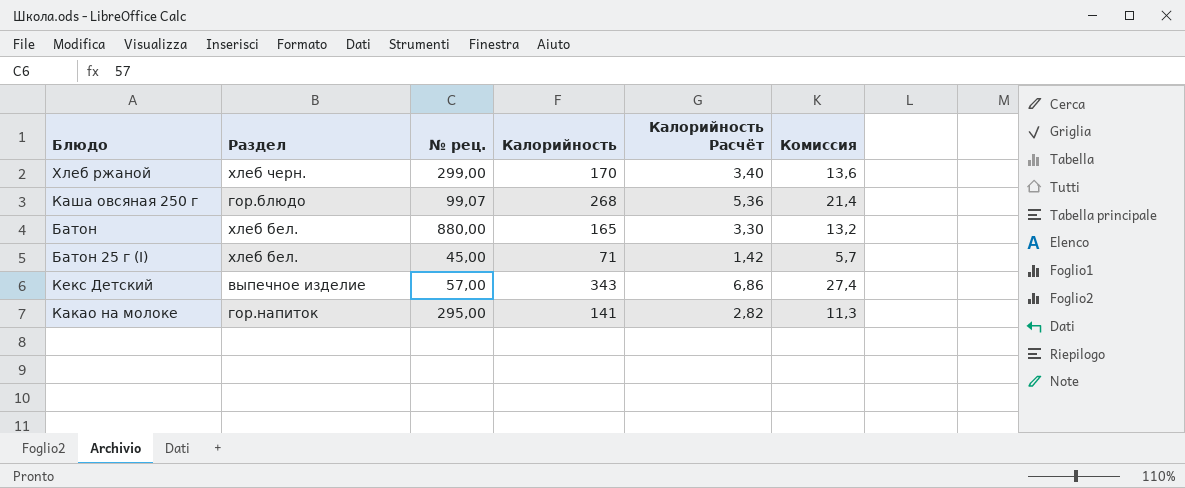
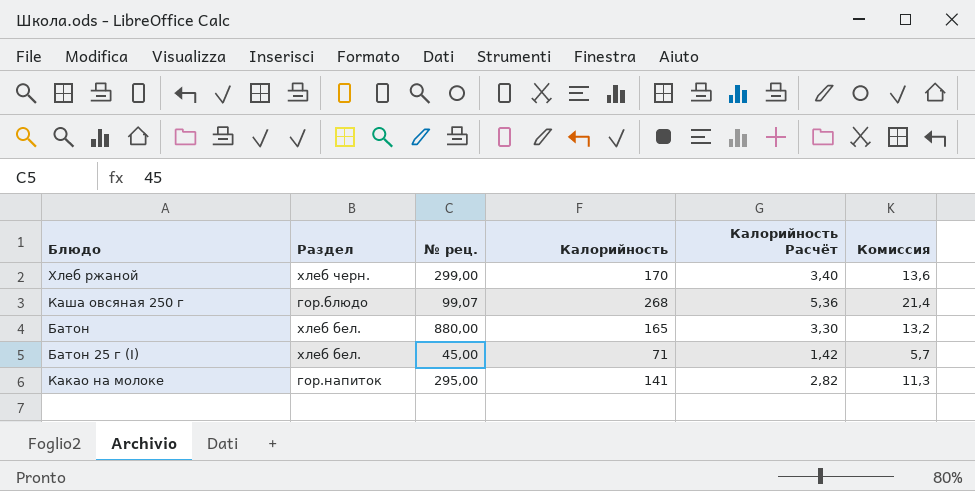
row Кекс Детский: выпечное изделие | 57,00 | 343 | 6,86 | 27,4 -> none

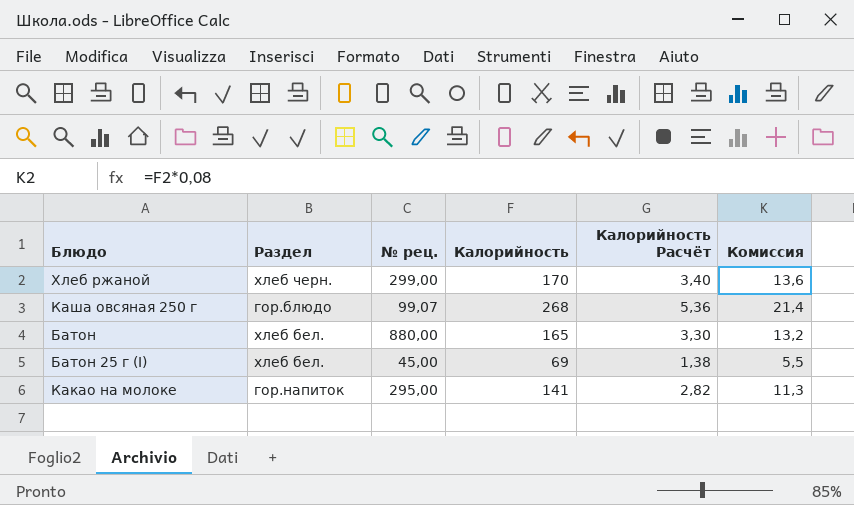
Батон 25 г (I) | Калорийность: 71 -> 69
Батон 25 г (I) | Калорийность Расчёт: 1,42 -> 1,38
Батон 25 г (I) | Комиссия: 5,7 -> 5,5

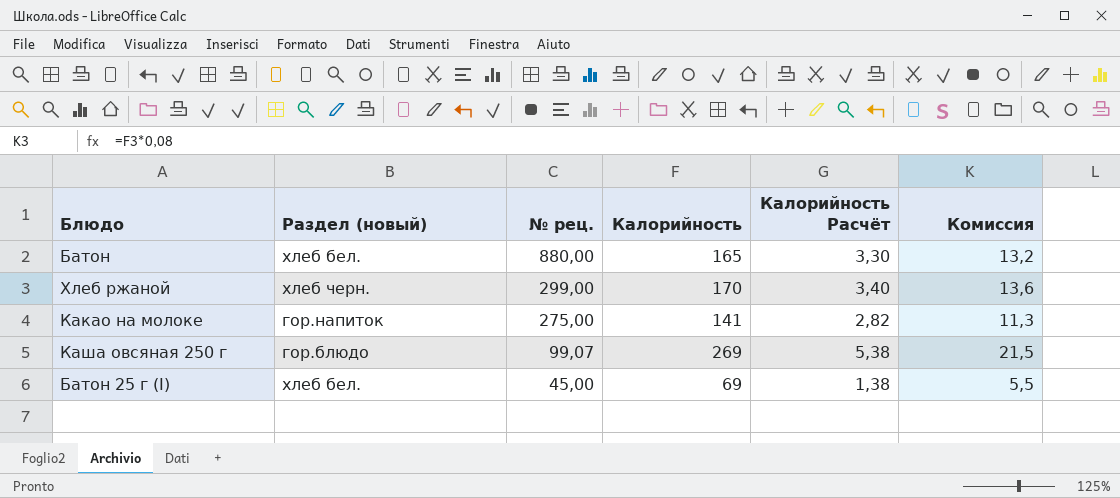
row order: none -> № рец. descending
column name: Раздел -> Раздел (новый)
Какао на молоке | № рец.: 295,00 -> 275,00
Каша овсяная 250 г | Калорийность: 268 -> 269
Каша овсяная 250 г | Калорийность Расчёт: 5,36 -> 5,38
Каша овсяная 250 г | Комиссия: 21,4 -> 21,5

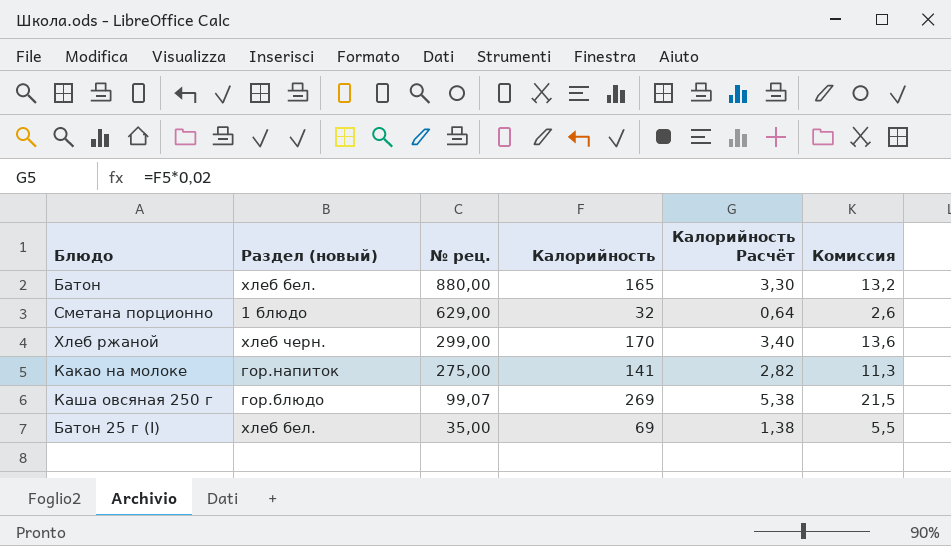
row Сметана порционно: none -> 1 блюдо | 629,00 | 32 | 0,64 | 2,6
Батон 25 г (I) | № рец.: 45,00 -> 35,00

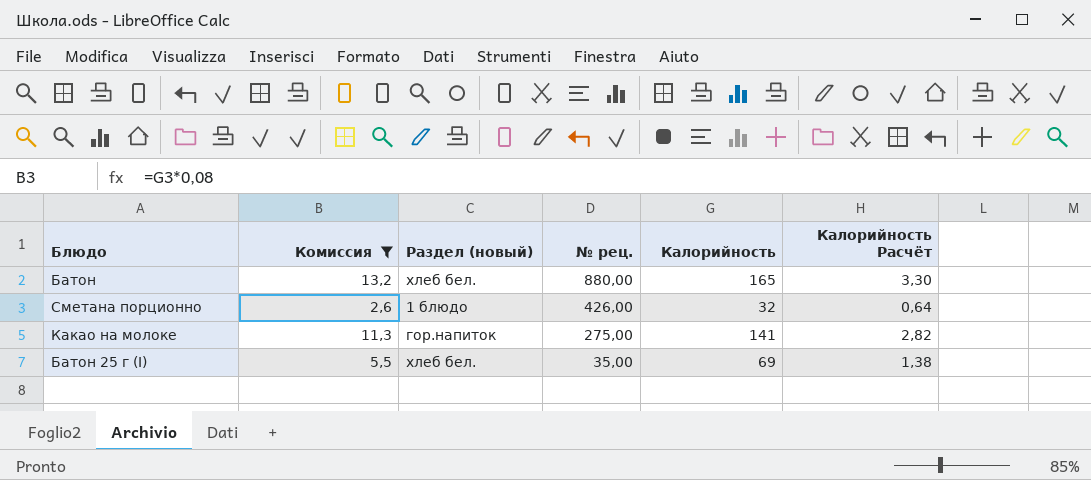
filter: none -> Комиссия <= 13,2
column Комиссия | position: 6 -> 2
Сметана порционно | № рец.: 629,00 -> 426,00

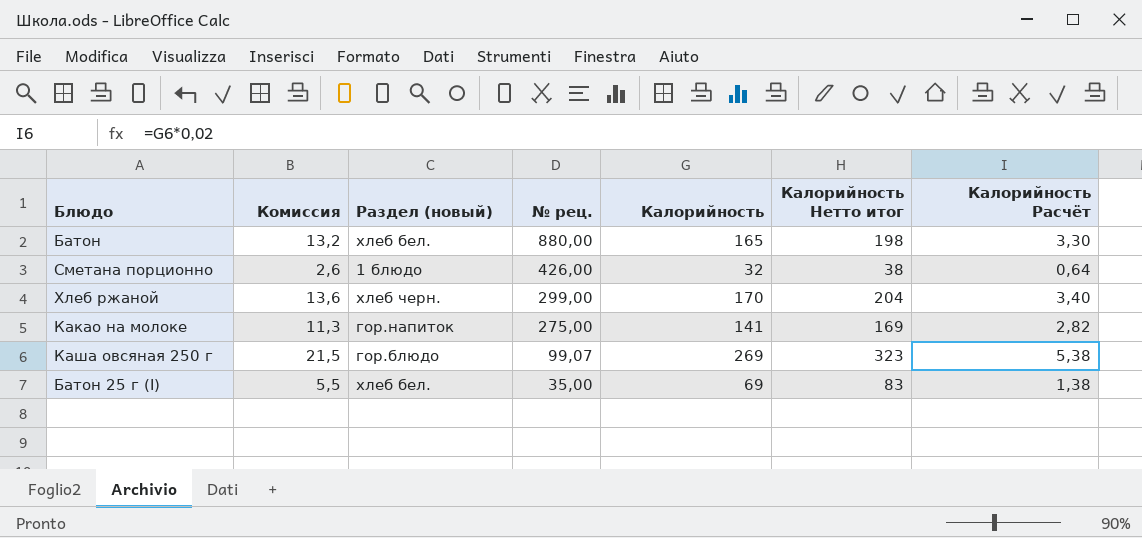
filter: Комиссия <= 13,2 -> none
column Калорийность Нетто итог | formula: none -> [Калорийность] * 1,2

